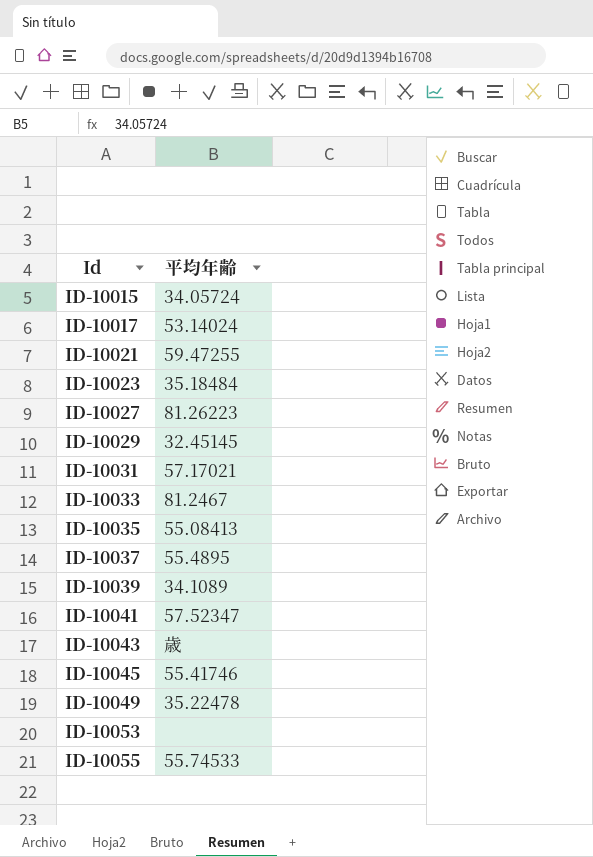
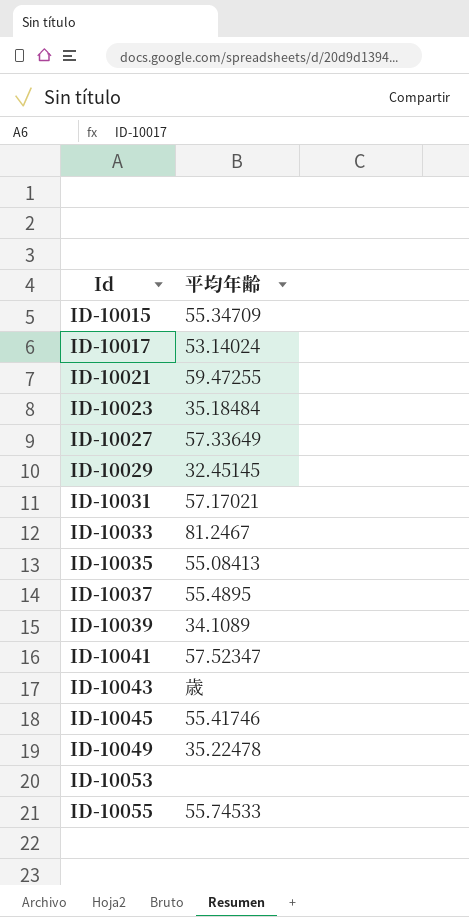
ID-10015 | 平均年齢: 34.05724 -> 55.34709
ID-10027 | 平均年齢: 81.26223 -> 57.33649

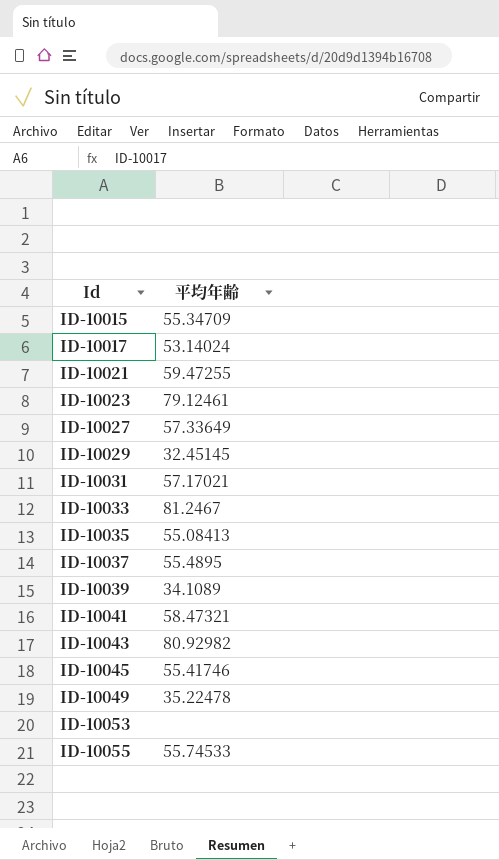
ID-10023 | 平均年齢: 35.18484 -> 79.12461
ID-10041 | 平均年齢: 57.52347 -> 58.47321
ID-10043 | 平均年齢: 歳 -> 80.92982

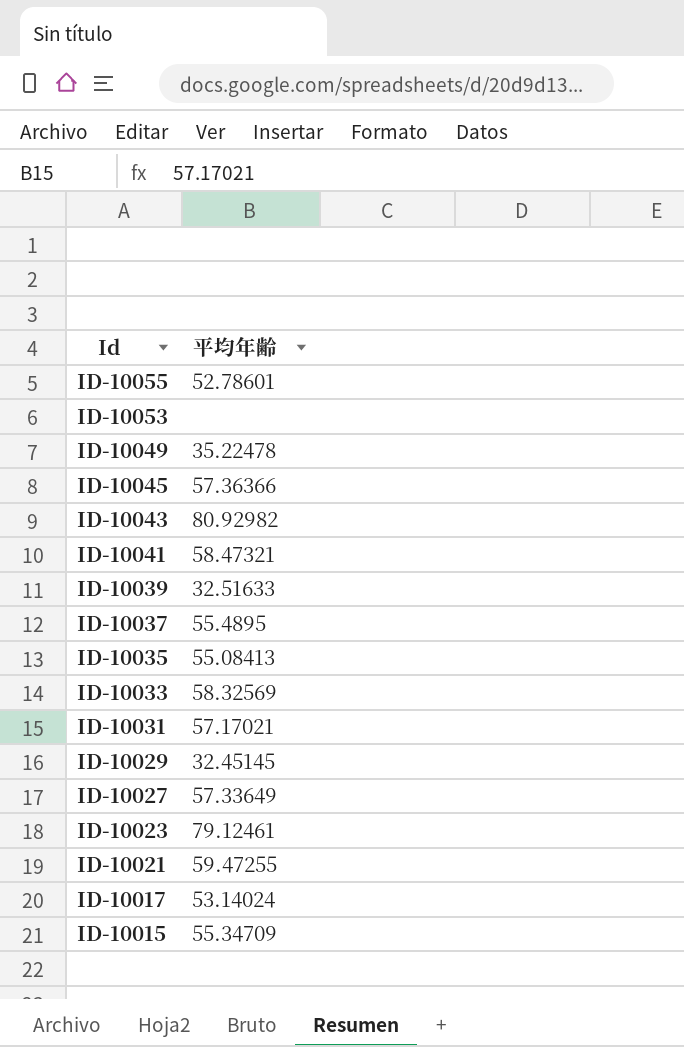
row order: Id ascending -> Id descending
ID-10055 | 平均年齢: 55.74533 -> 52.78601
ID-10045 | 平均年齢: 55.41746 -> 57.36366
ID-10039 | 平均年齢: 34.1089 -> 32.51633
ID-10033 | 平均年齢: 81.2467 -> 58.32569

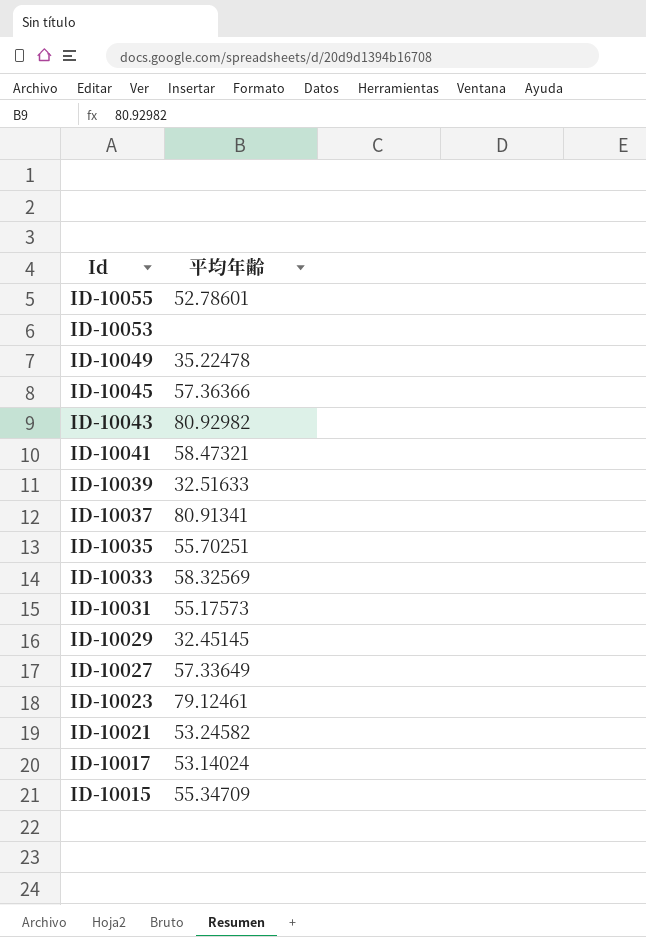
ID-10037 | 平均年齢: 55.4895 -> 80.91341
ID-10035 | 平均年齢: 55.08413 -> 55.70251
ID-10031 | 平均年齢: 57.17021 -> 55.17573
ID-10021 | 平均年齢: 59.47255 -> 53.24582

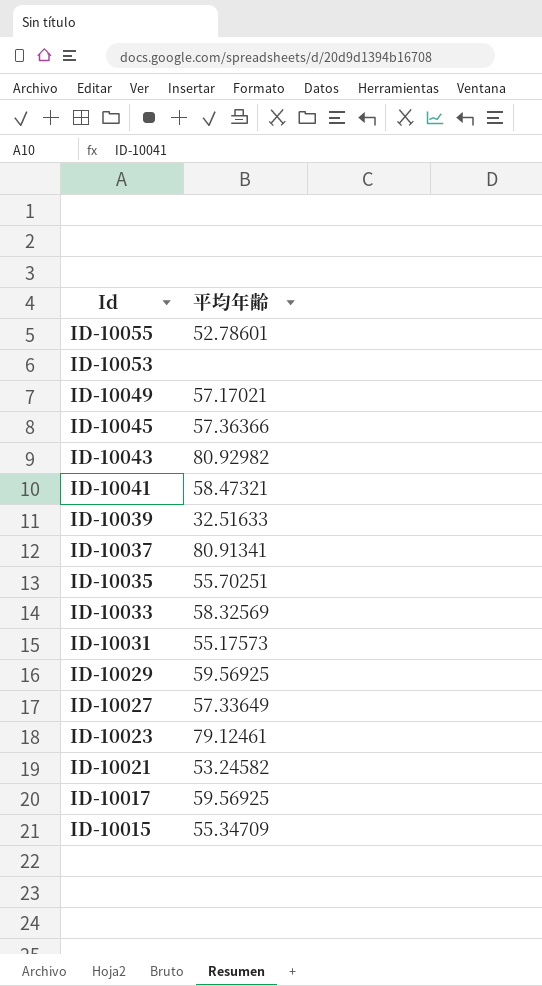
ID-10049 | 平均年齢: 35.22478 -> 57.17021
ID-10029 | 平均年齢: 32.45145 -> 59.56925
ID-10017 | 平均年齢: 53.14024 -> 59.56925

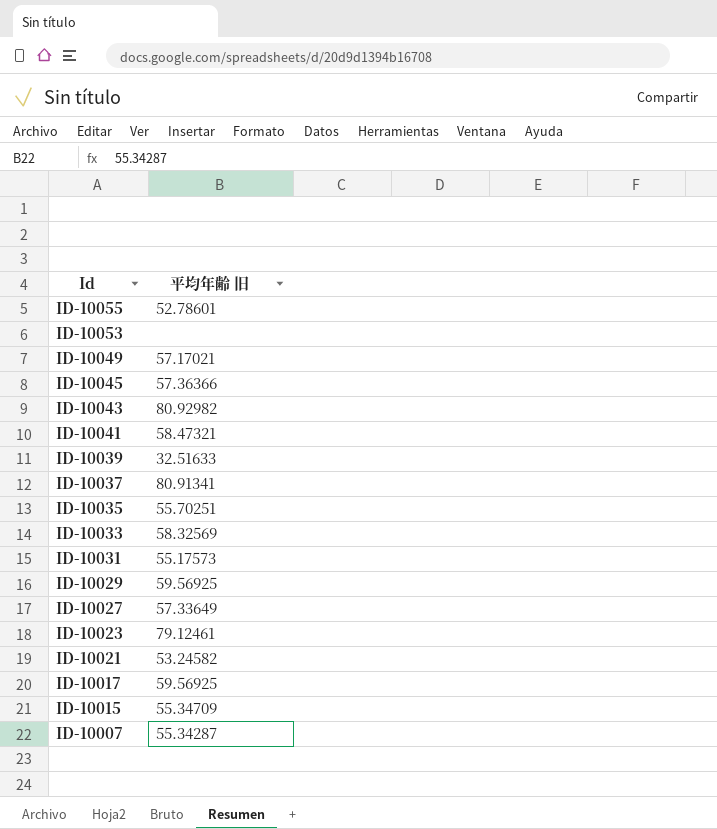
column name: 平均年齢 -> 平均年齢 旧
row ID-10007: none -> 55.34287

